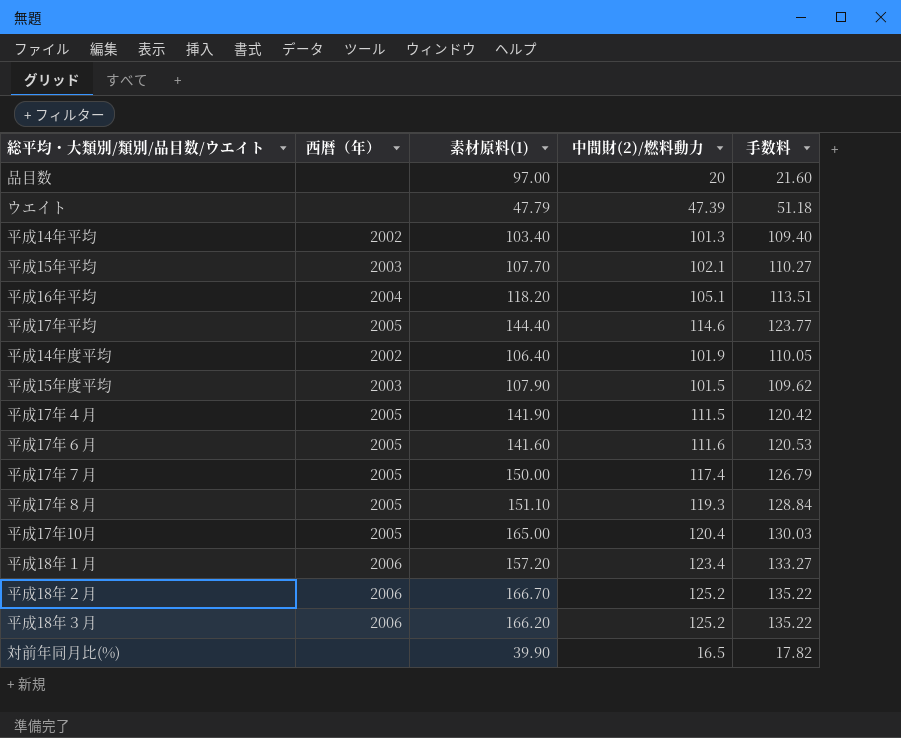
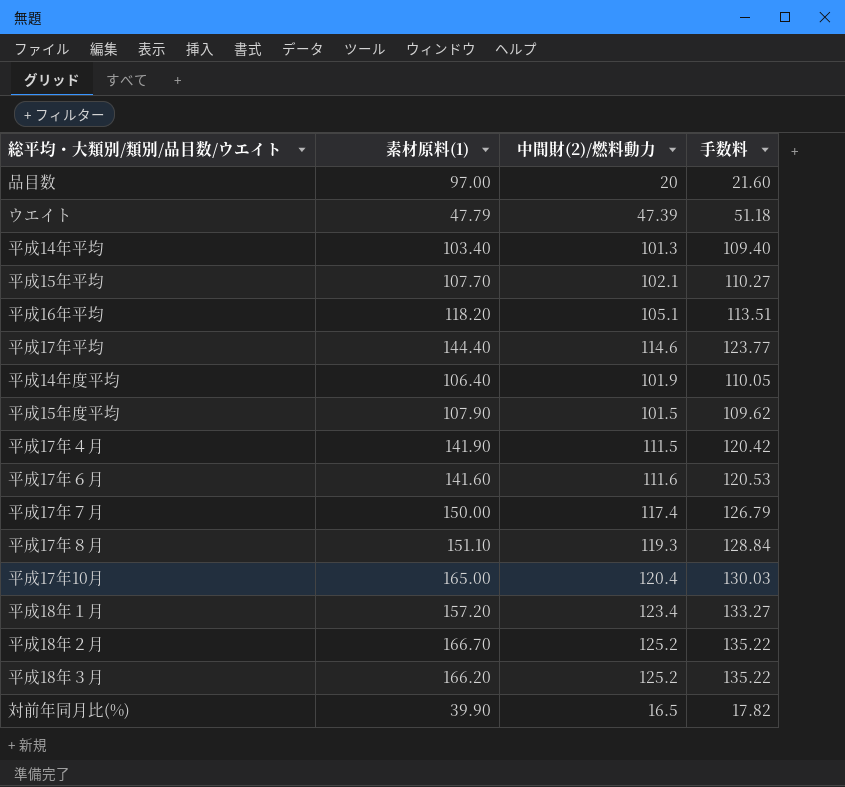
column 西暦（年） | position: 2 -> none

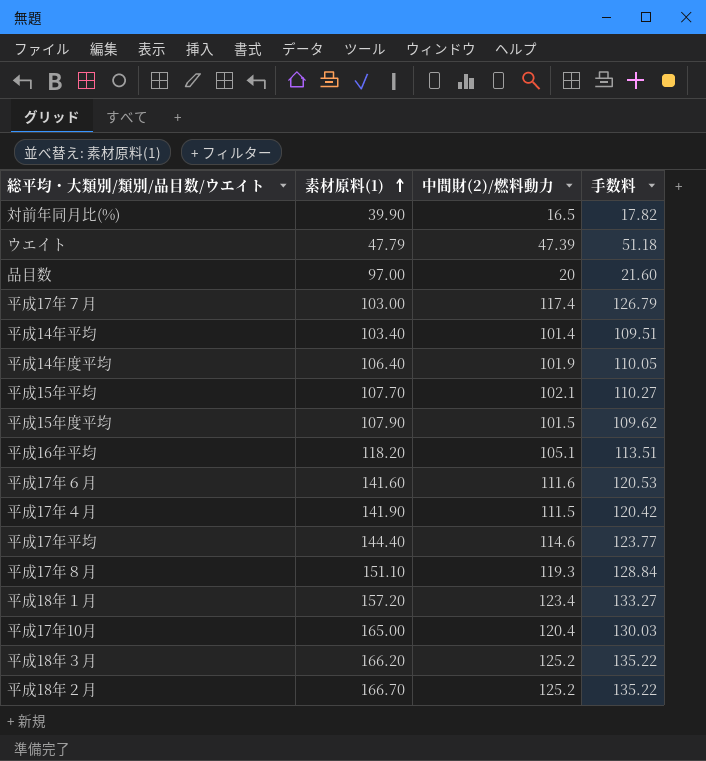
row order: none -> 素材原料(1) ascending
平成17年７月 | 素材原料(1): 150.00 -> 103.00
平成14年平均 | 中間財(2)/燃料動力: 101.3 -> 101.4
平成14年平均 | 手数料: 109.40 -> 109.51

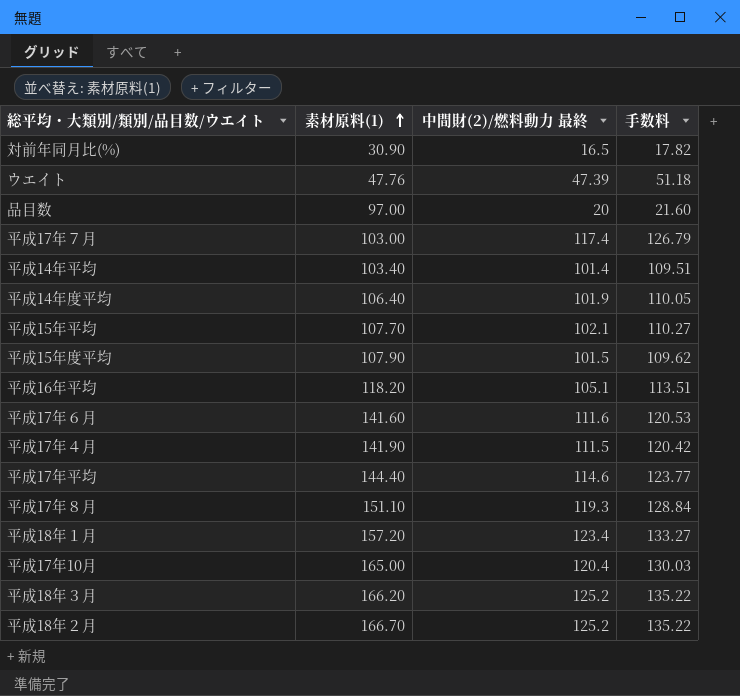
column name: 中間財(2)/燃料動力 -> 中間財(2)/燃料動力 最終
対前年同月比(%) | 素材原料(1): 39.90 -> 30.90
ウエイト | 素材原料(1): 47.79 -> 47.76

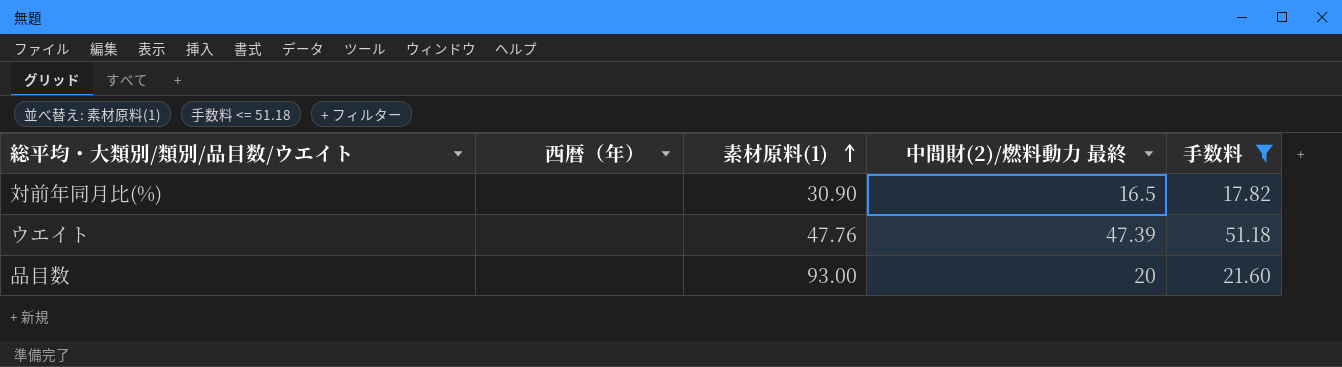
filter: none -> 手数料 <= 51.18
column 西暦（年） | position: none -> 2
品目数 | 素材原料(1): 97.00 -> 93.00

